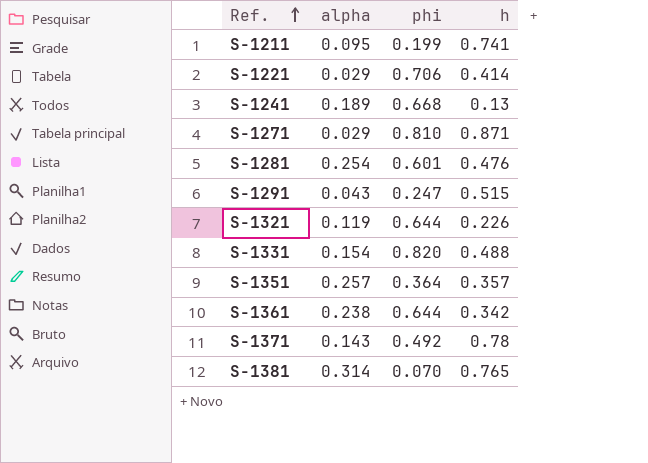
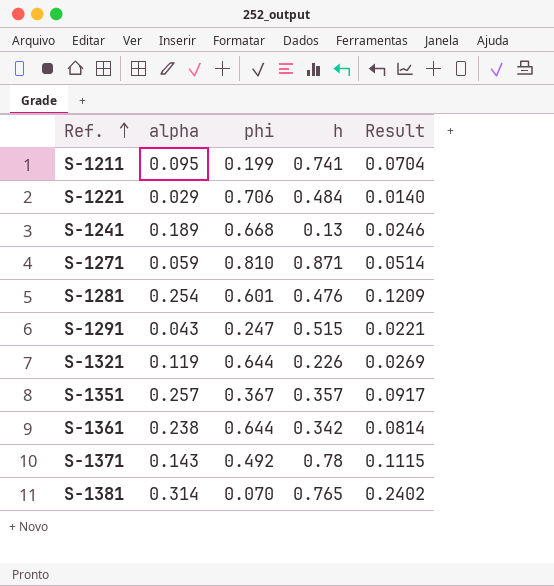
column Result | formula: none -> [alpha] * [h]
row S-1331: 0.154 | 0.820 | 0.488 -> none
S-1221 | h: 0.414 -> 0.484
S-1271 | alpha: 0.029 -> 0.059
S-1351 | phi: 0.364 -> 0.367

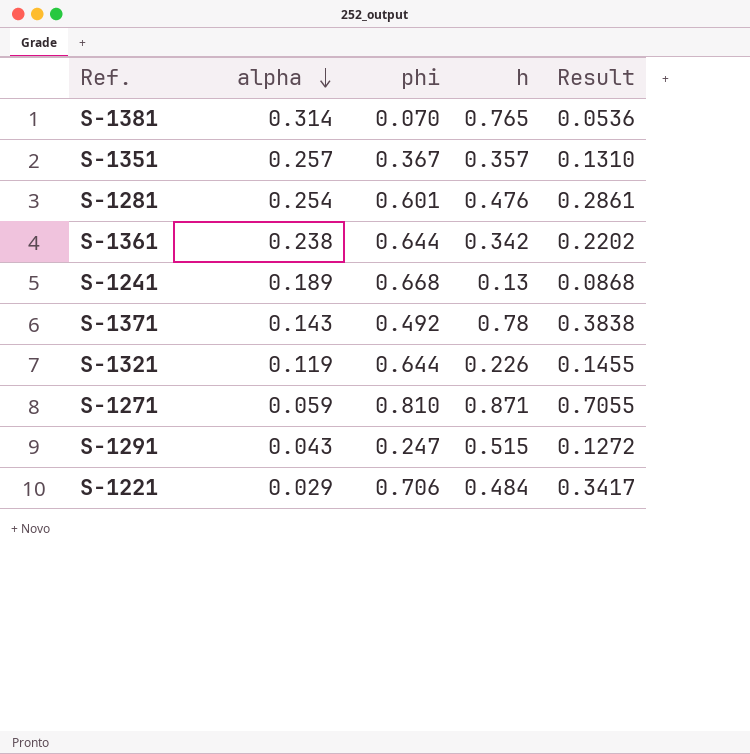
row order: Ref. ascending -> alpha descending
column Result | formula: [alpha] * [h] -> [phi] * [h]
row S-1211: 0.095 | 0.199 | 0.741 | 0.0704 -> none

